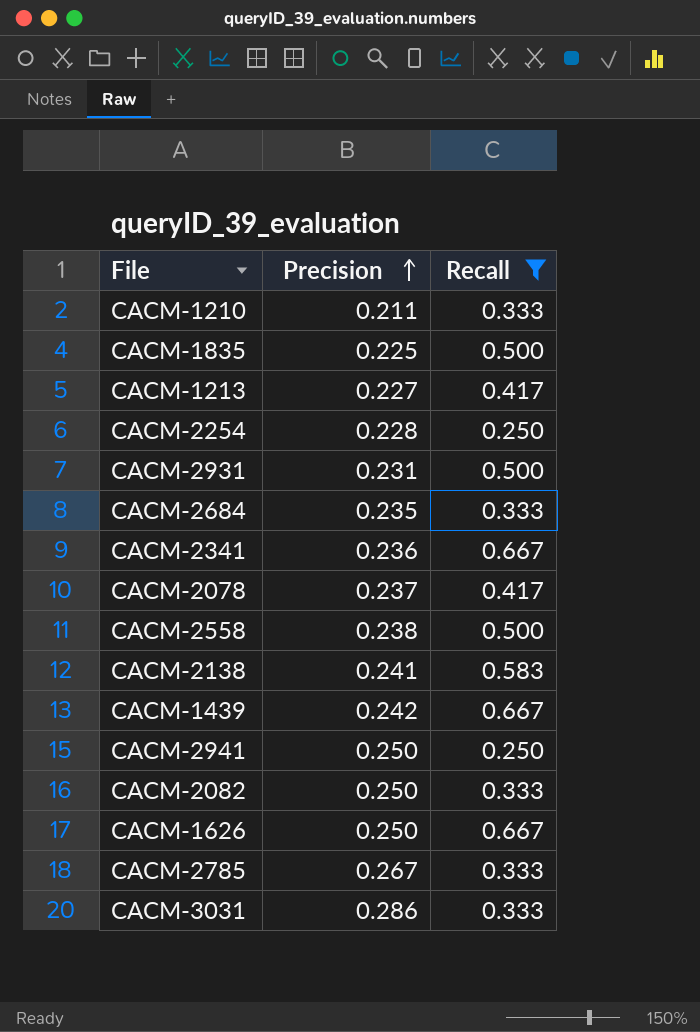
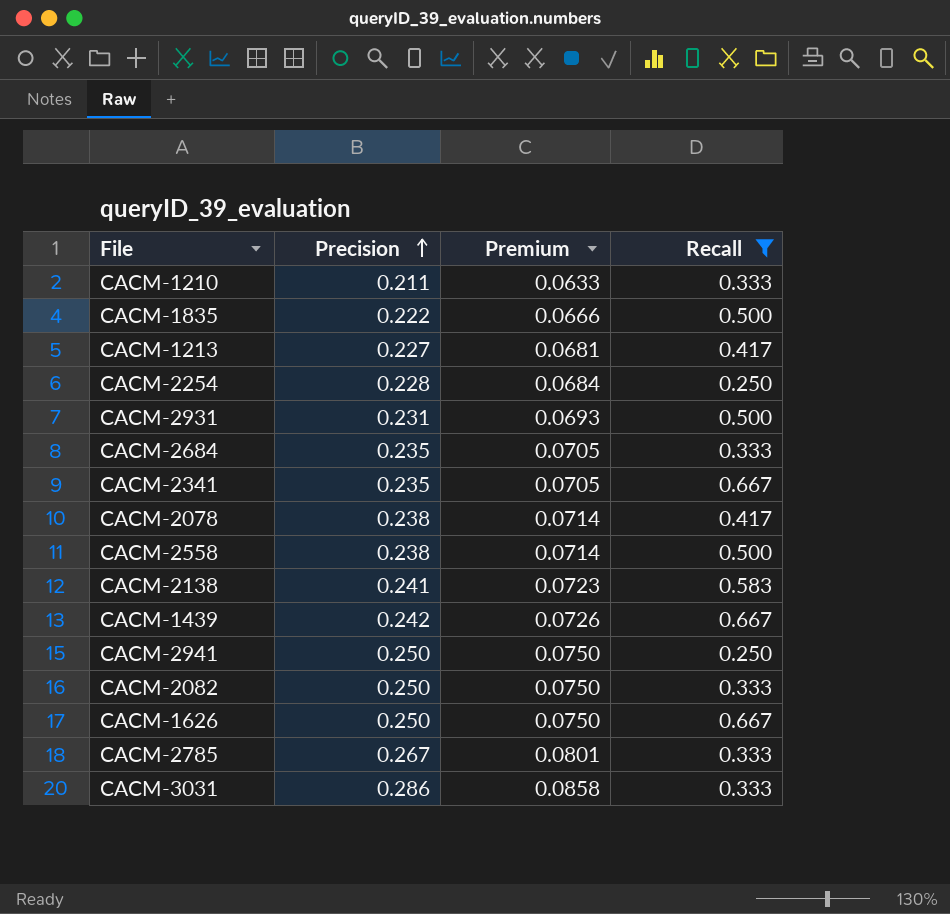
column Premium | formula: none -> [Precision] * 0.3
CACM-1835 | Precision: 0.225 -> 0.222
CACM-2341 | Precision: 0.236 -> 0.235
CACM-2078 | Precision: 0.237 -> 0.238

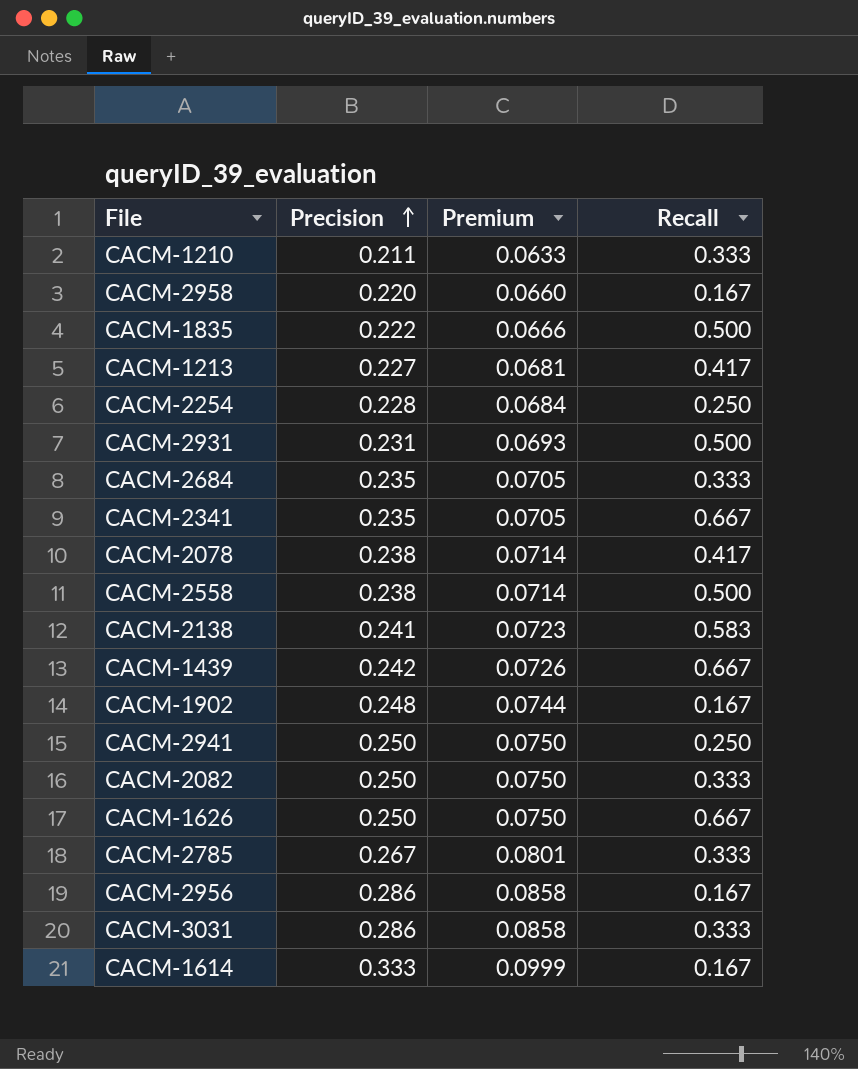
filter: Recall != 0.167 -> none

